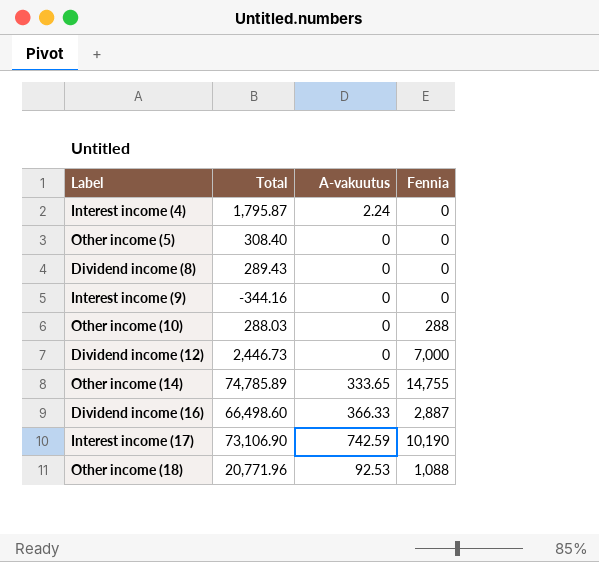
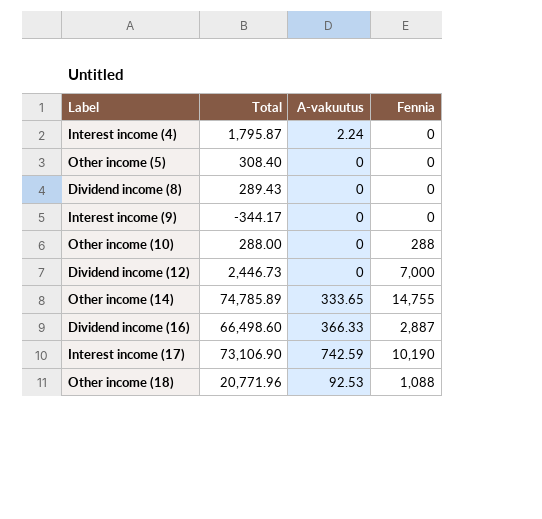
Interest income (9) | Total: -344.16 -> -344.17
Other income (10) | Total: 288.03 -> 288.00

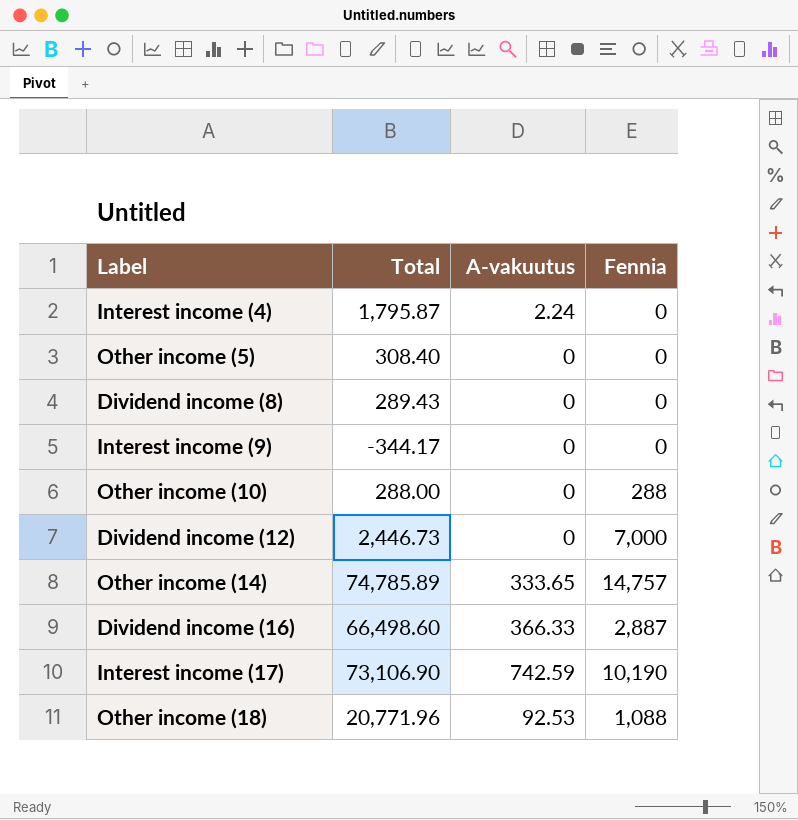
Other income (14) | Fennia: 14,755 -> 14,757

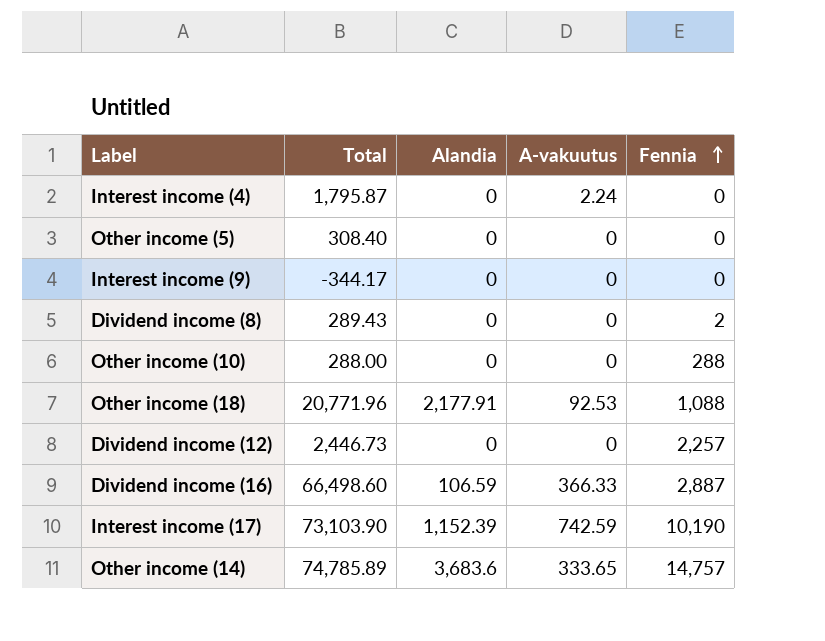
row order: none -> Fennia ascending
column Alandia | position: none -> 3
Dividend income (8) | Fennia: 0 -> 2
Dividend income (12) | Fennia: 7,000 -> 2,257
Interest income (17) | Total: 73,106.90 -> 73,103.90

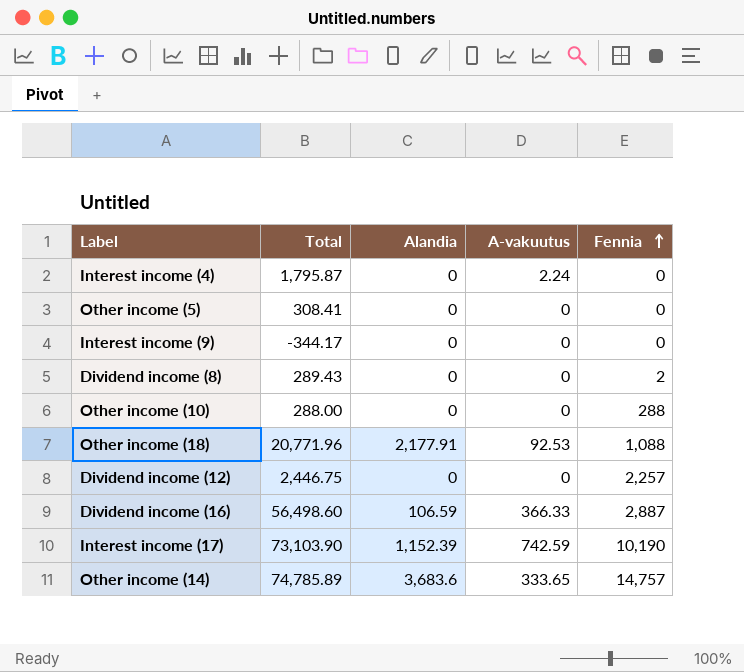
Other income (5) | Total: 308.40 -> 308.41
Dividend income (12) | Total: 2,446.73 -> 2,446.75
Dividend income (16) | Total: 66,498.60 -> 56,498.60

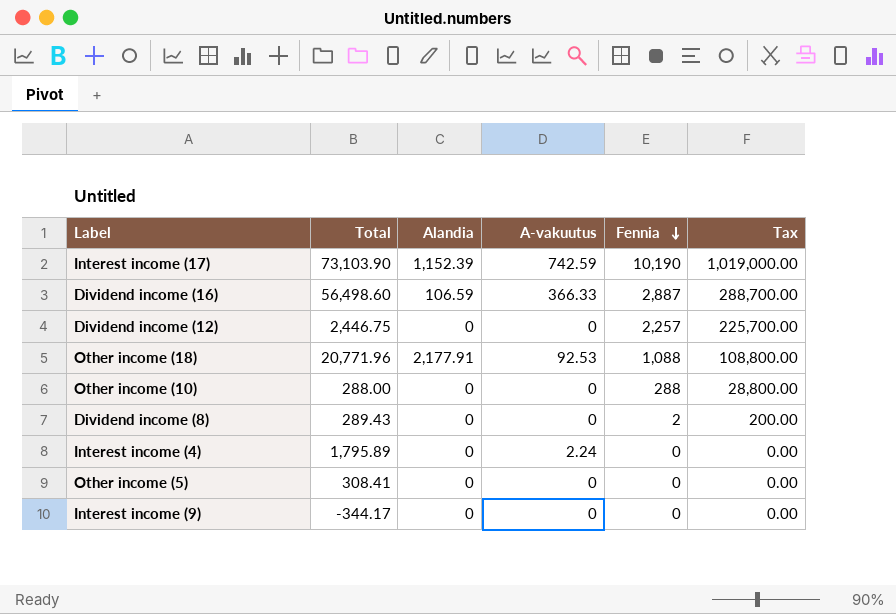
row order: Fennia ascending -> Fennia descending
column Tax | formula: none -> [Fennia] * 100
row Other income (14): 74,785.89 | 3,683.6 | 333.65 | 14,757 -> none
Interest income (4) | Total: 1,795.87 -> 1,795.89

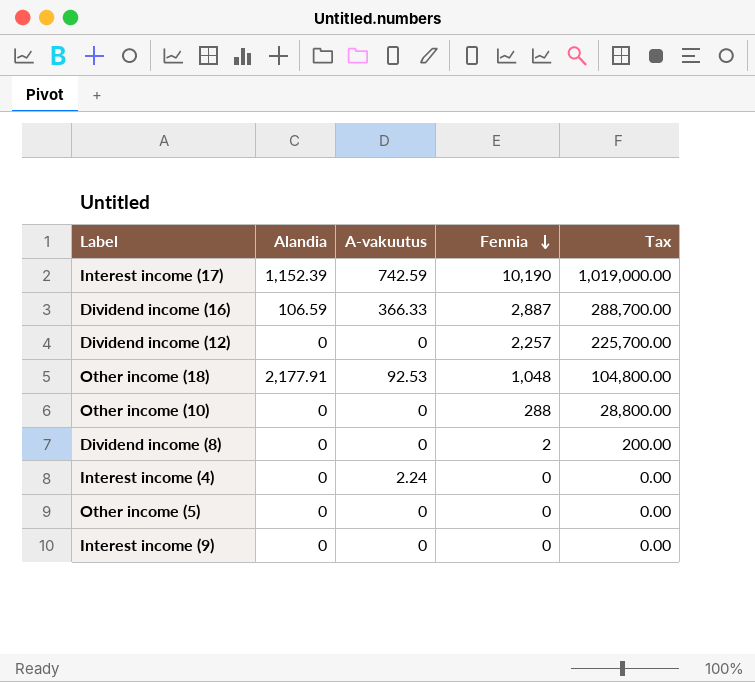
column Total | position: 2 -> none
Other income (18) | Fennia: 1,088 -> 1,048
Other income (18) | Tax: 108,800.00 -> 104,800.00

